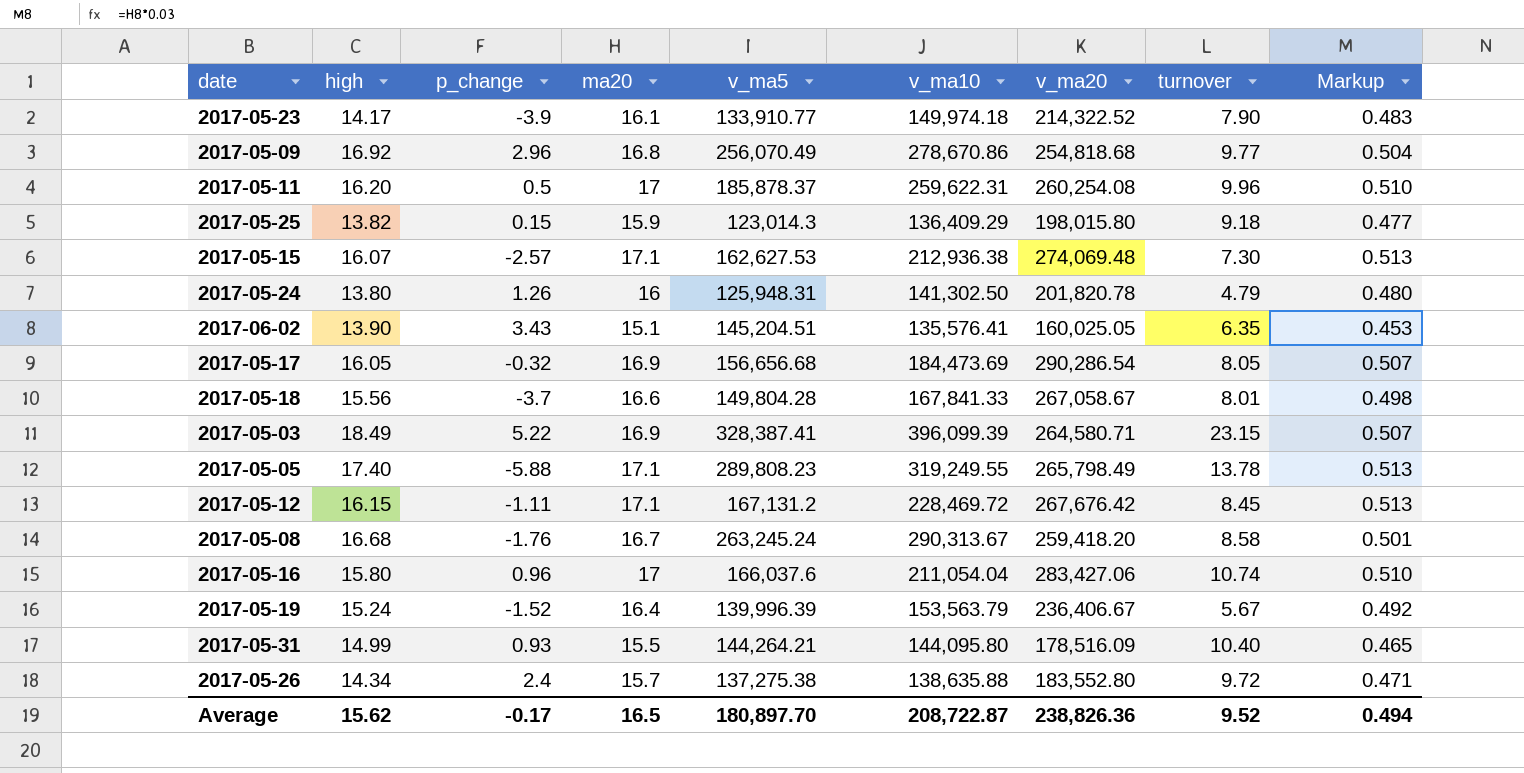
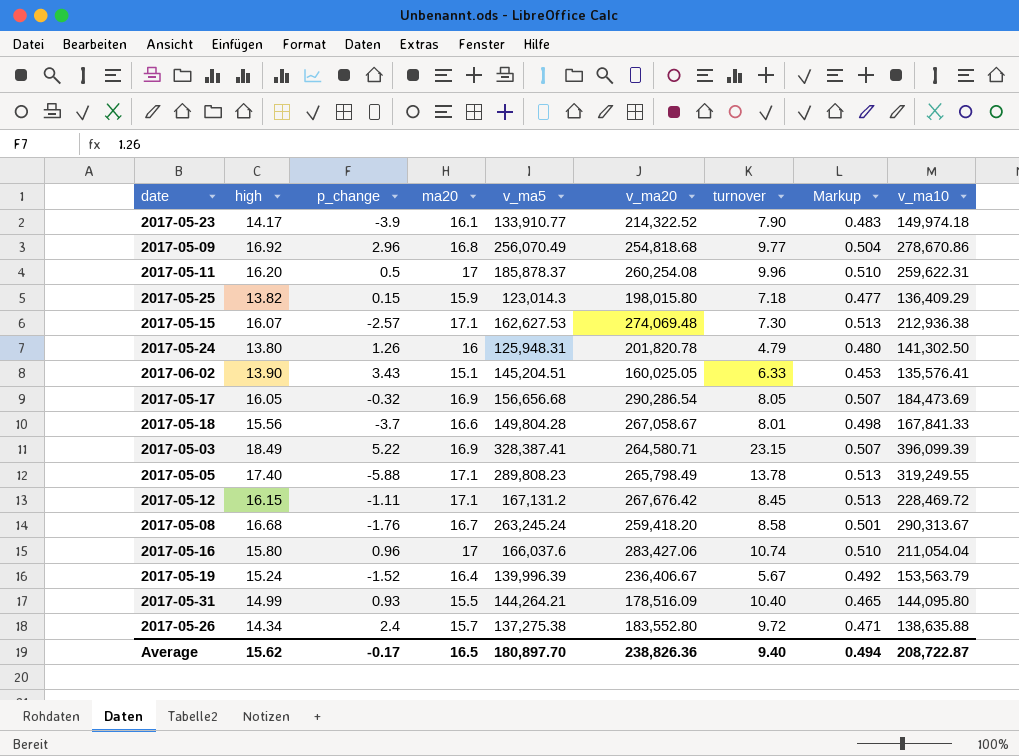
column v_ma10 | position: 6 -> 9
2017-05-25 | turnover: 9.18 -> 7.18
2017-06-02 | turnover: 6.35 -> 6.33
Average | turnover: 9.52 -> 9.40

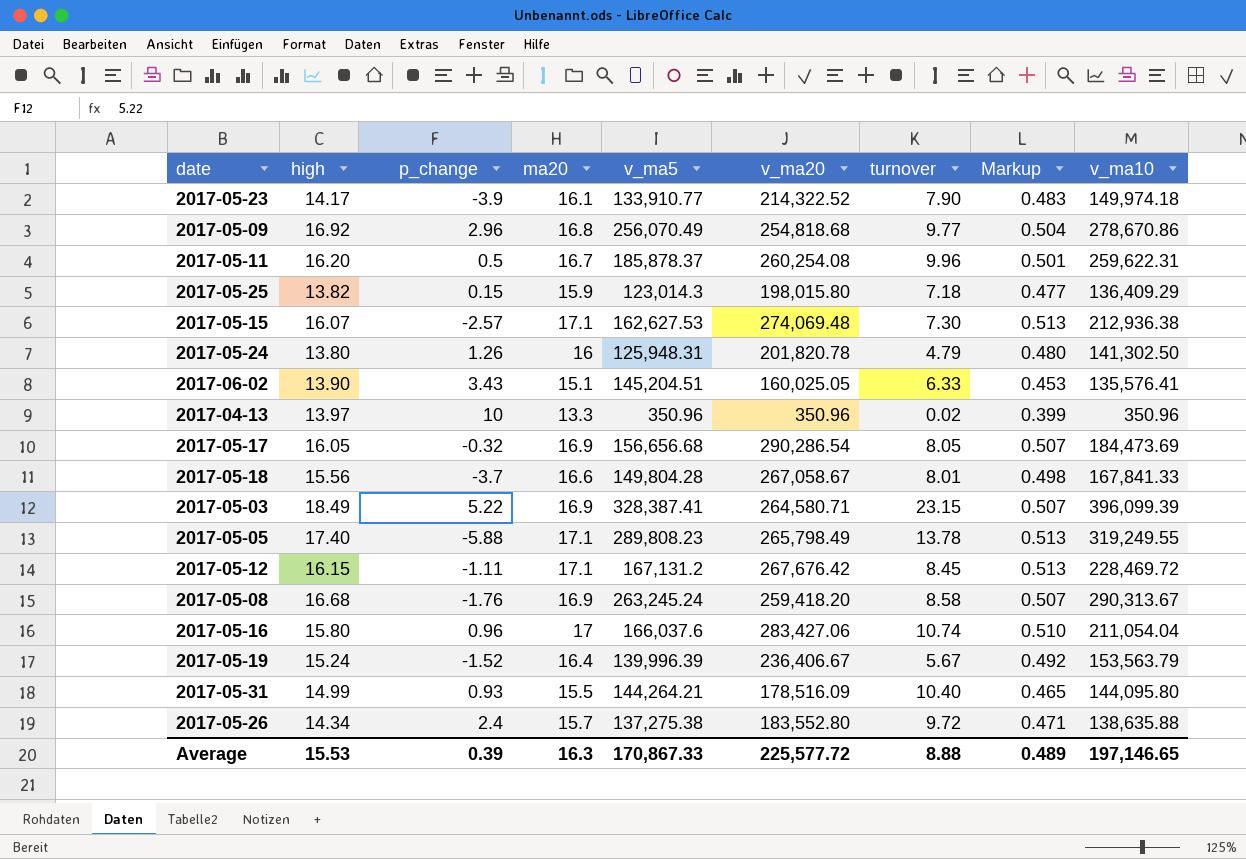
2017-05-11 | ma20: 17 -> 16.7
2017-05-11 | Markup: 0.510 -> 0.501
row 2017-04-13: none -> 13.97 | 10 | 13.3 | 350.96 | 350.96 | 0.02 | 0.399 | 350.96
2017-05-08 | ma20: 16.7 -> 16.9
2017-05-08 | Markup: 0.501 -> 0.507
Average | high: 15.62 -> 15.53
Average | p_change: -0.17 -> 0.39
Average | ma20: 16.5 -> 16.3
Average | v_ma5: 180,897.70 -> 170,867.33
Average | v_ma20: 238,826.36 -> 225,577.72
Average | turnover: 9.40 -> 8.88
Average | Markup: 0.494 -> 0.489
Average | v_ma10: 208,722.87 -> 197,146.65

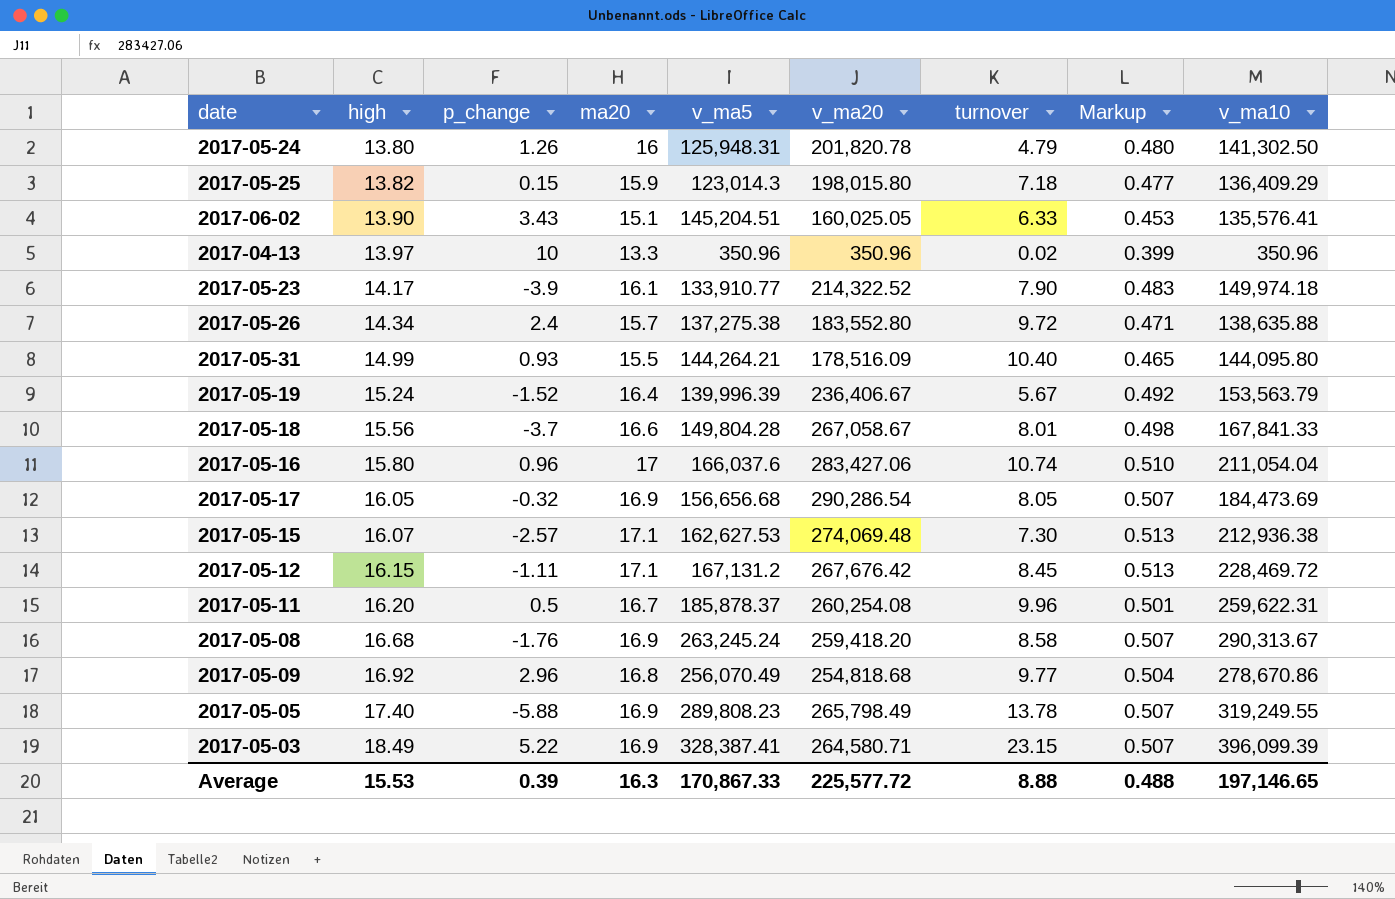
row order: none -> high ascending
2017-05-05 | ma20: 17.1 -> 16.9
2017-05-05 | Markup: 0.513 -> 0.507
Average | Markup: 0.489 -> 0.488

